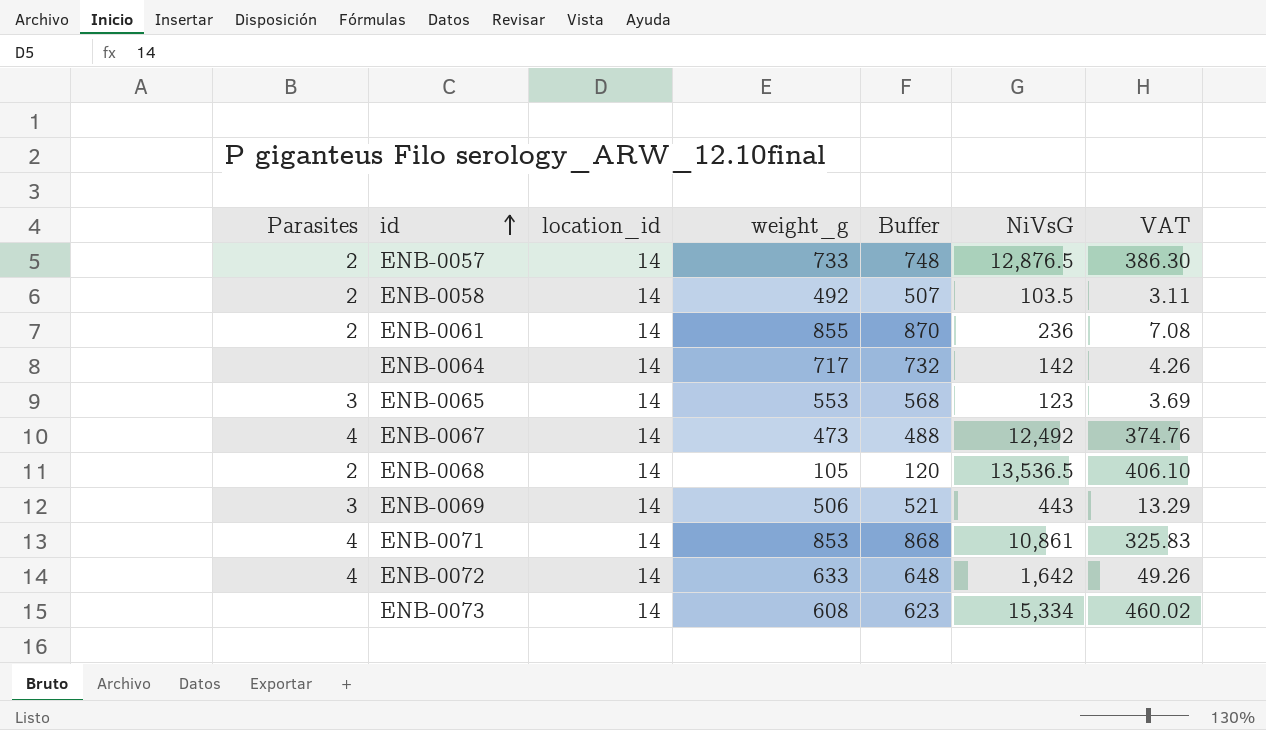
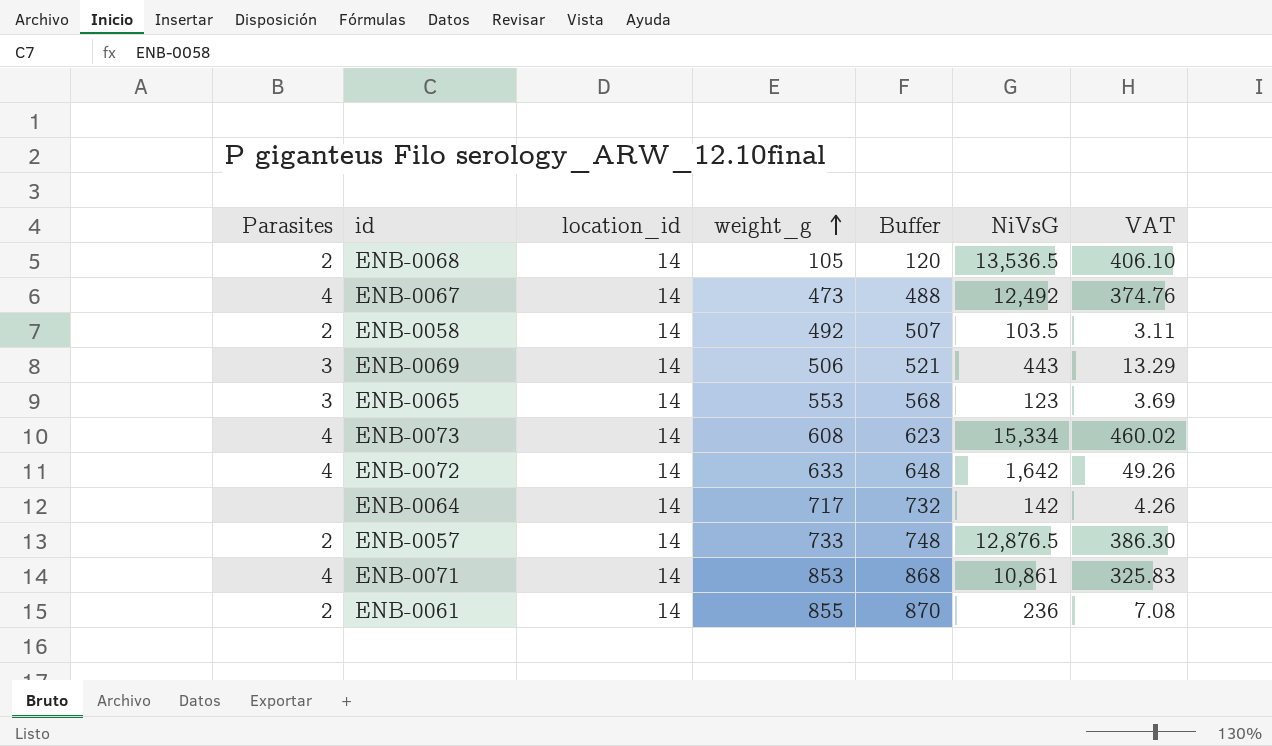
row order: id ascending -> weight_g ascending
ENB-0073 | Parasites: none -> 4

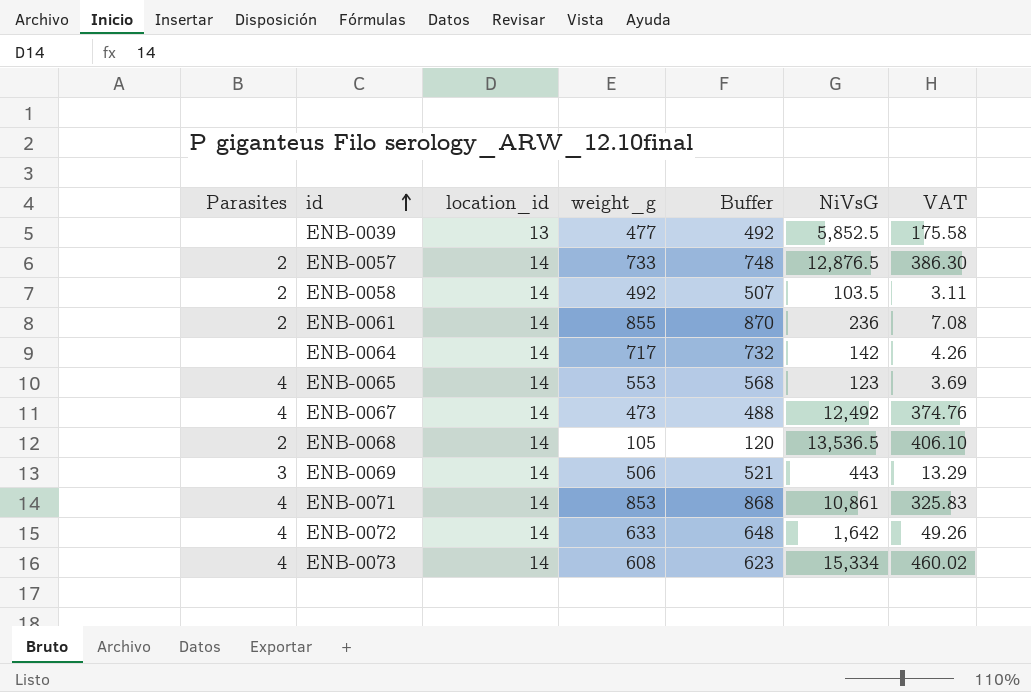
row order: weight_g ascending -> id ascending
row ENB-0039: none -> none | 13 | 477 | 492 | 5,852.5 | 175.58
ENB-0065 | Parasites: 3 -> 4

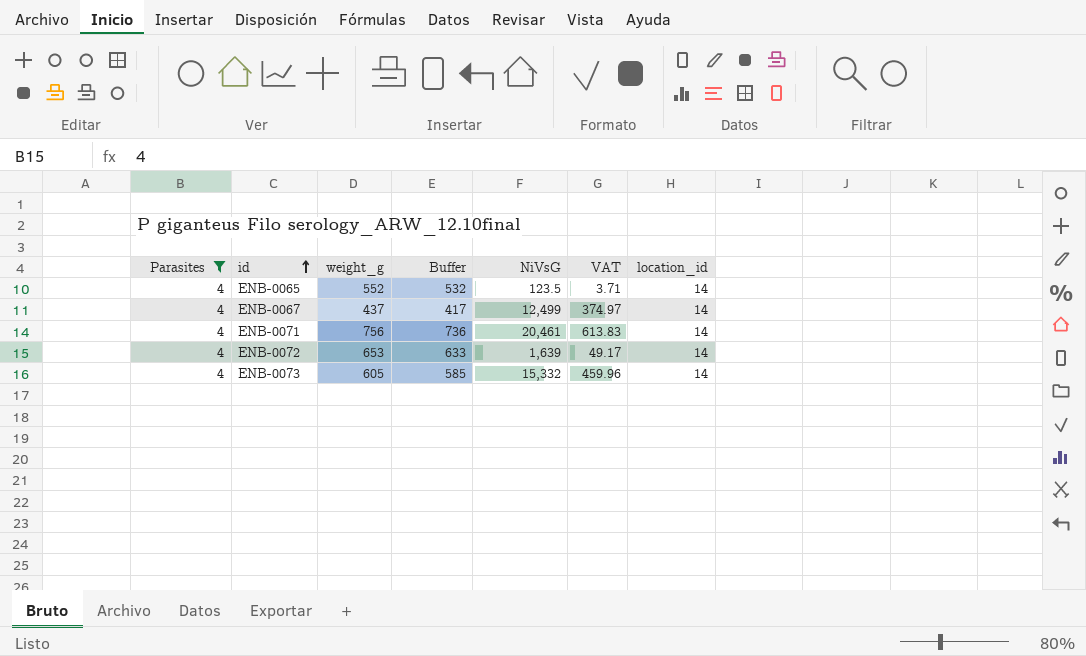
filter: none -> Parasites = 4
column Buffer | formula: [weight_g] + 15 -> [weight_g] - 20
column location_id | position: 3 -> 7
ENB-0065 | weight_g: 553 -> 552
ENB-0065 | NiVsG: 123 -> 123.5
ENB-0065 | VAT: 3.69 -> 3.71
ENB-0067 | weight_g: 473 -> 437
ENB-0067 | NiVsG: 12,492 -> 12,499
ENB-0067 | VAT: 374.76 -> 374.97
ENB-0071 | weight_g: 853 -> 756
ENB-0071 | NiVsG: 10,861 -> 20,461
ENB-0071 | VAT: 325.83 -> 613.83
ENB-0072 | weight_g: 633 -> 653
ENB-0072 | NiVsG: 1,642 -> 1,639
ENB-0072 | VAT: 49.26 -> 49.17
ENB-0073 | weight_g: 608 -> 605
ENB-0073 | NiVsG: 15,334 -> 15,332
ENB-0073 | VAT: 460.02 -> 459.96

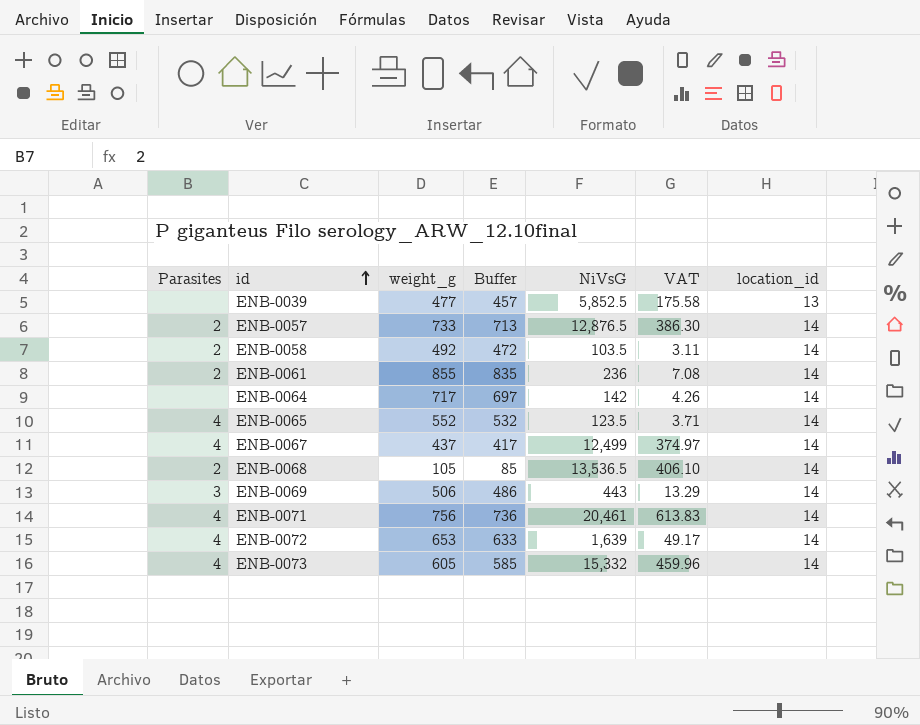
filter: Parasites = 4 -> none

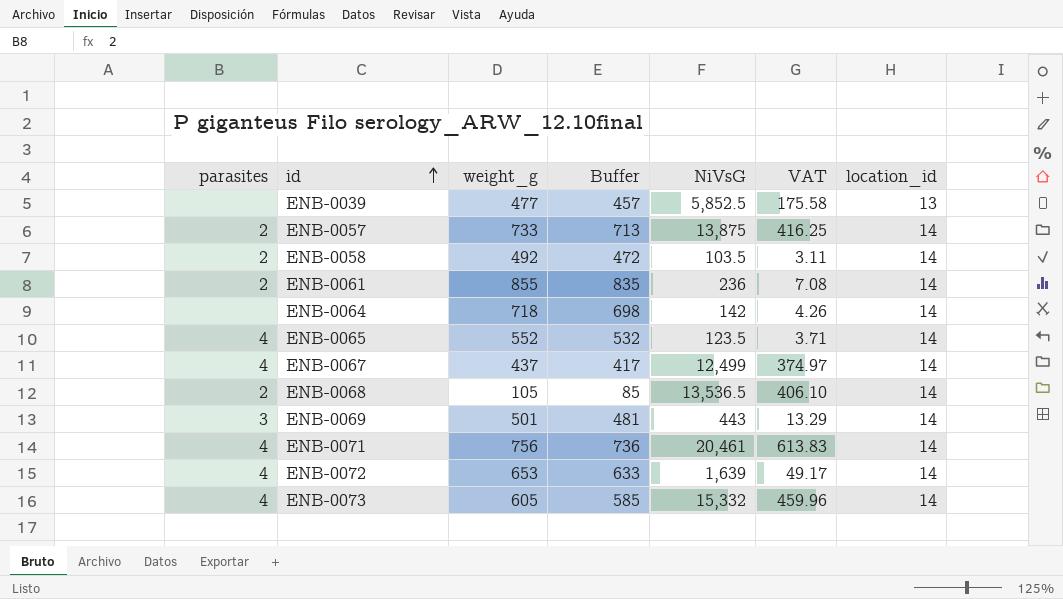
column name: Parasites -> parasites
ENB-0057 | NiVsG: 12,876.5 -> 13,875
ENB-0057 | VAT: 386.30 -> 416.25
ENB-0064 | weight_g: 717 -> 718
ENB-0064 | Buffer: 697 -> 698
ENB-0069 | weight_g: 506 -> 501
ENB-0069 | Buffer: 486 -> 481

